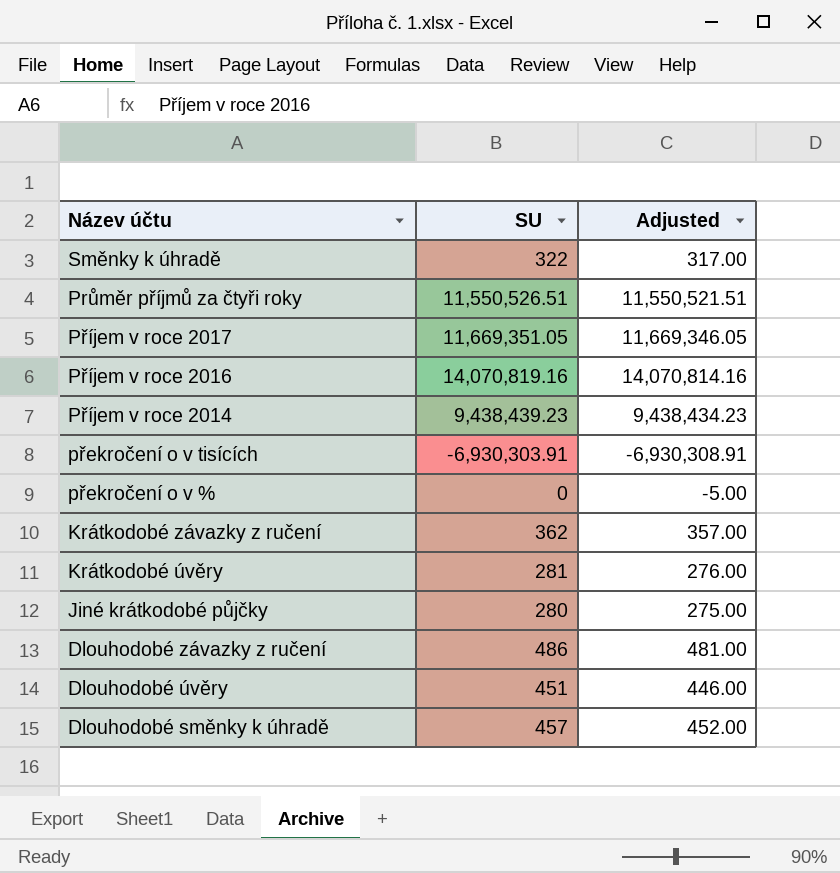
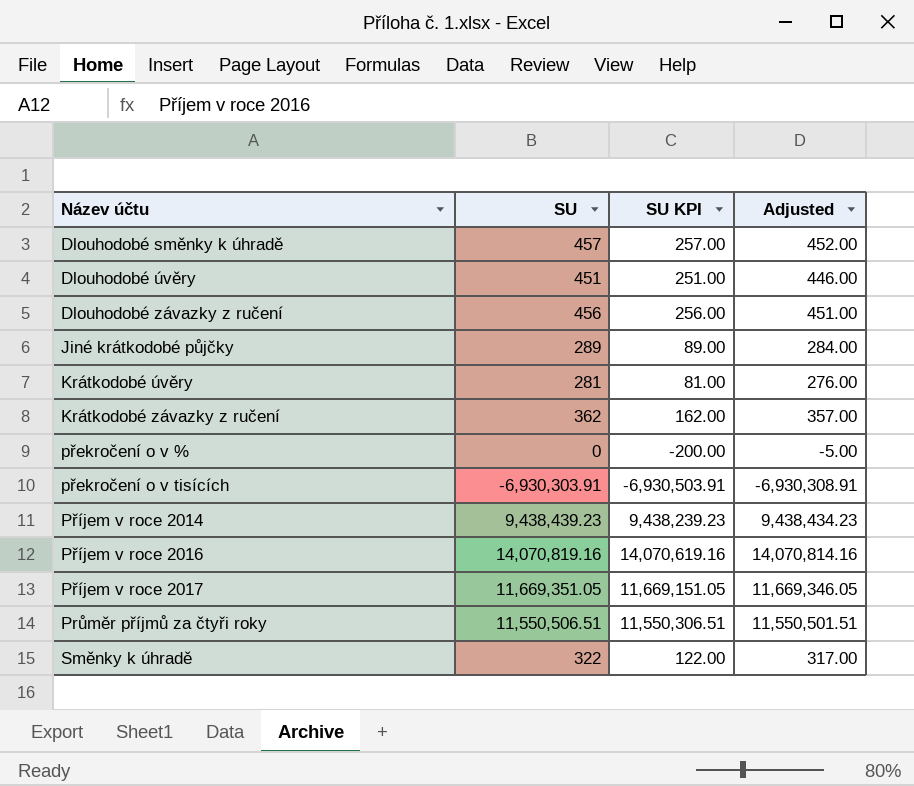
row order: Název účtu descending -> Název účtu ascending
column SU KPI | formula: none -> [SU] - 200
Dlouhodobé závazky z ručení | SU: 486 -> 456
Dlouhodobé závazky z ručení | Adjusted: 481.00 -> 451.00
Jiné krátkodobé půjčky | SU: 280 -> 289
Jiné krátkodobé půjčky | Adjusted: 275.00 -> 284.00
Průměr příjmů za čtyři roky | SU: 11,550,526.51 -> 11,550,506.51
Průměr příjmů za čtyři roky | Adjusted: 11,550,521.51 -> 11,550,501.51

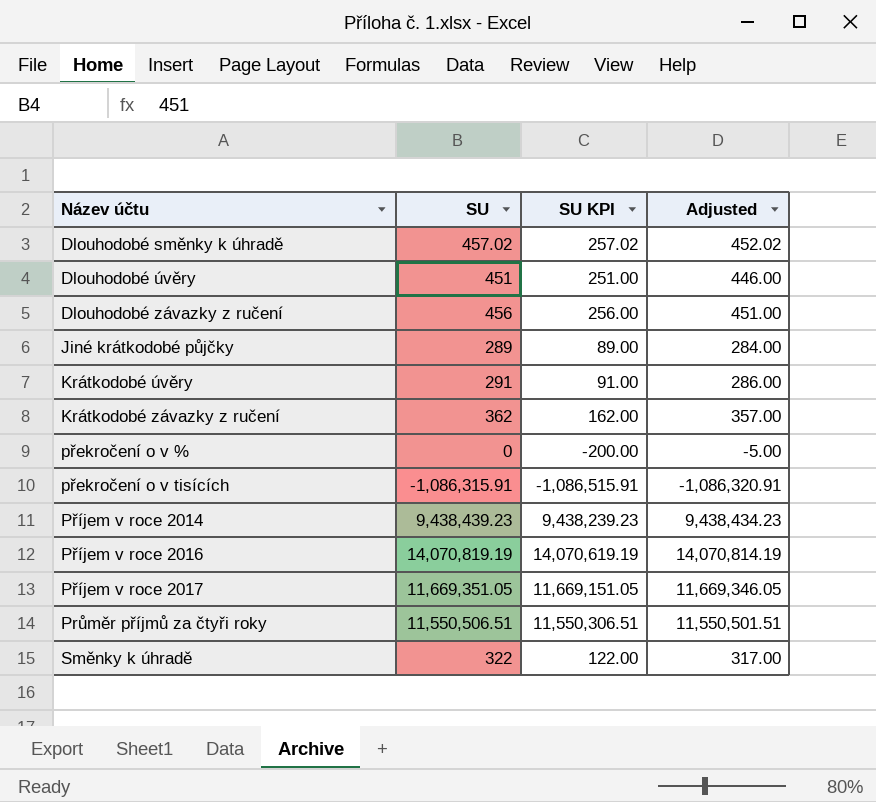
Dlouhodobé směnky k úhradě | SU: 457 -> 457.02
Dlouhodobé směnky k úhradě | SU KPI: 257.00 -> 257.02
Dlouhodobé směnky k úhradě | Adjusted: 452.00 -> 452.02
Krátkodobé úvěry | SU: 281 -> 291
Krátkodobé úvěry | SU KPI: 81.00 -> 91.00
Krátkodobé úvěry | Adjusted: 276.00 -> 286.00
překročení o v tisících | SU: -6,930,303.91 -> -1,086,315.91
překročení o v tisících | SU KPI: -6,930,503.91 -> -1,086,515.91
překročení o v tisících | Adjusted: -6,930,308.91 -> -1,086,320.91
Příjem v roce 2016 | SU: 14,070,819.16 -> 14,070,819.19
Příjem v roce 2016 | SU KPI: 14,070,619.16 -> 14,070,619.19
Příjem v roce 2016 | Adjusted: 14,070,814.16 -> 14,070,814.19

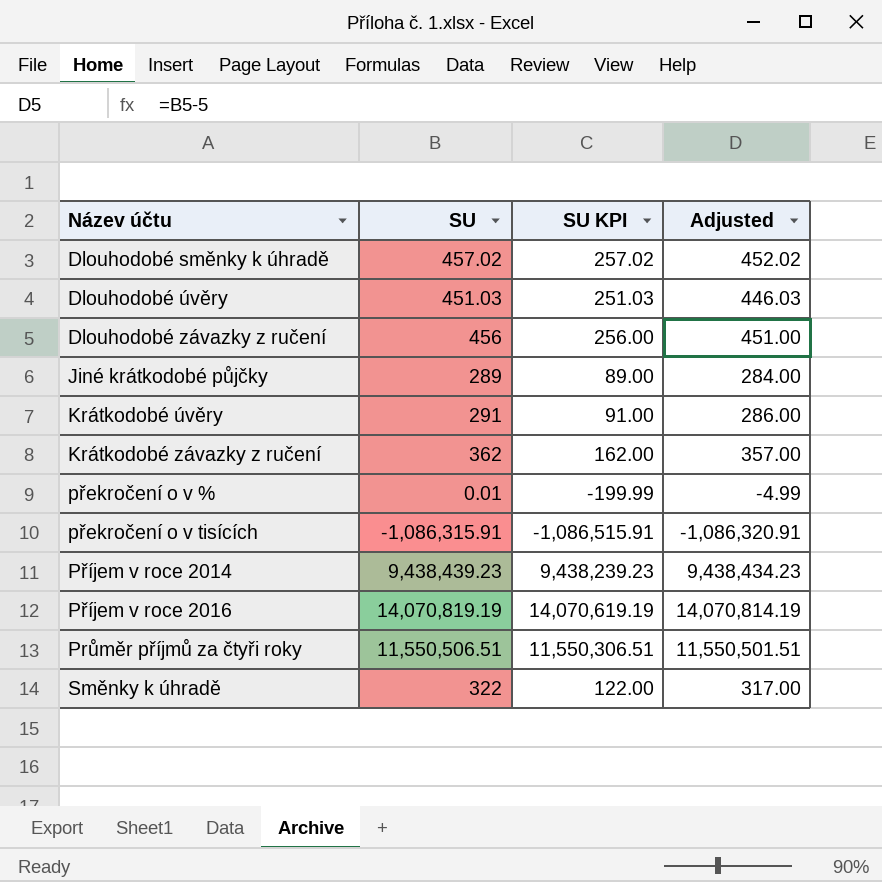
row Příjem v roce 2017: 11,669,351.05 | 11,669,151.05 | 11,669,346.05 -> none
Dlouhodobé úvěry | SU: 451 -> 451.03
Dlouhodobé úvěry | SU KPI: 251.00 -> 251.03
Dlouhodobé úvěry | Adjusted: 446.00 -> 446.03
překročení o v % | SU: 0 -> 0.01
překročení o v % | SU KPI: -200.00 -> -199.99
překročení o v % | Adjusted: -5.00 -> -4.99

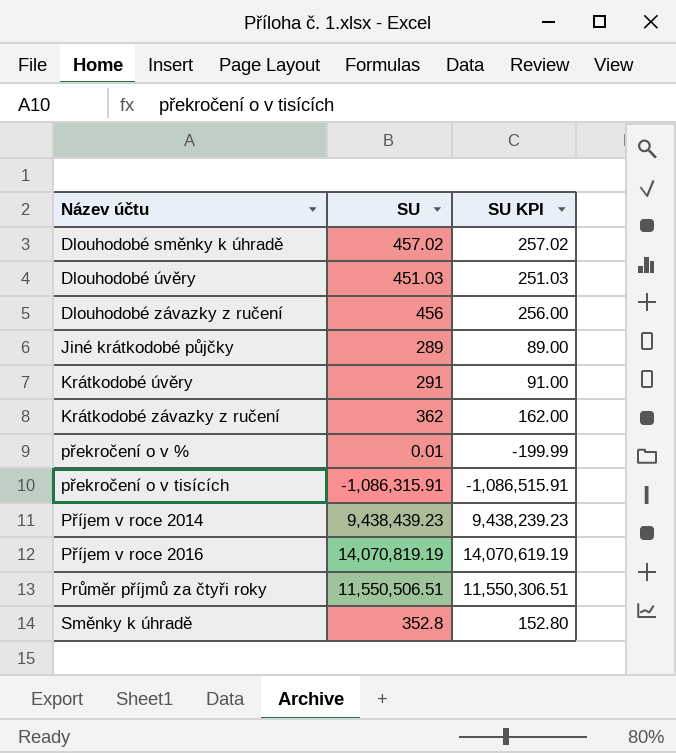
column Adjusted | formula: [SU] - 5 -> none
Směnky k úhradě | SU: 322 -> 352.8
Směnky k úhradě | SU KPI: 122.00 -> 152.80

